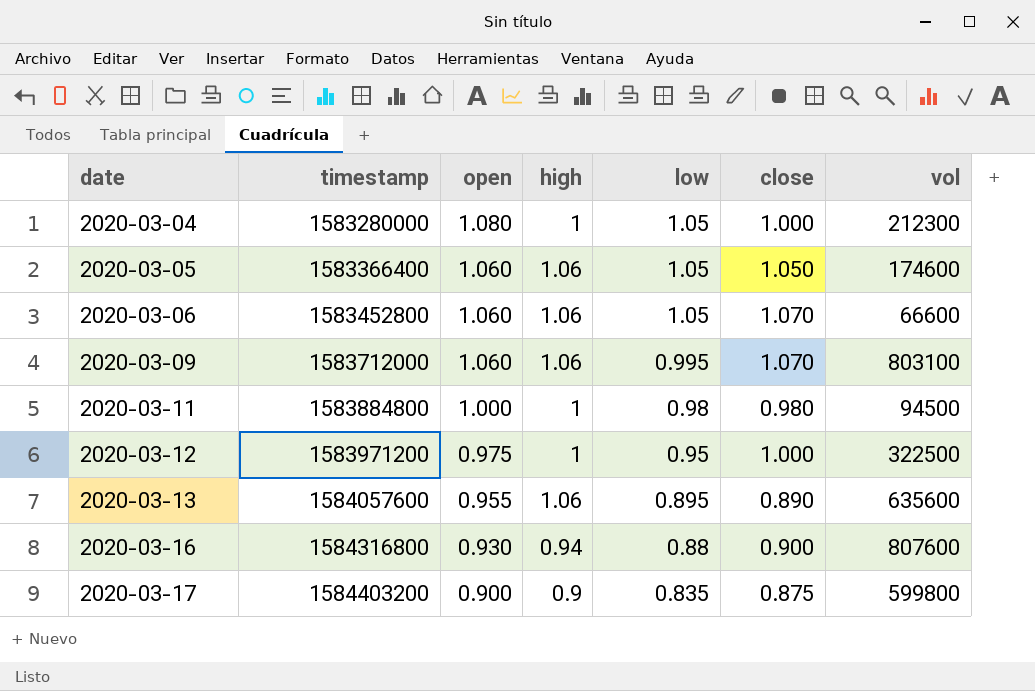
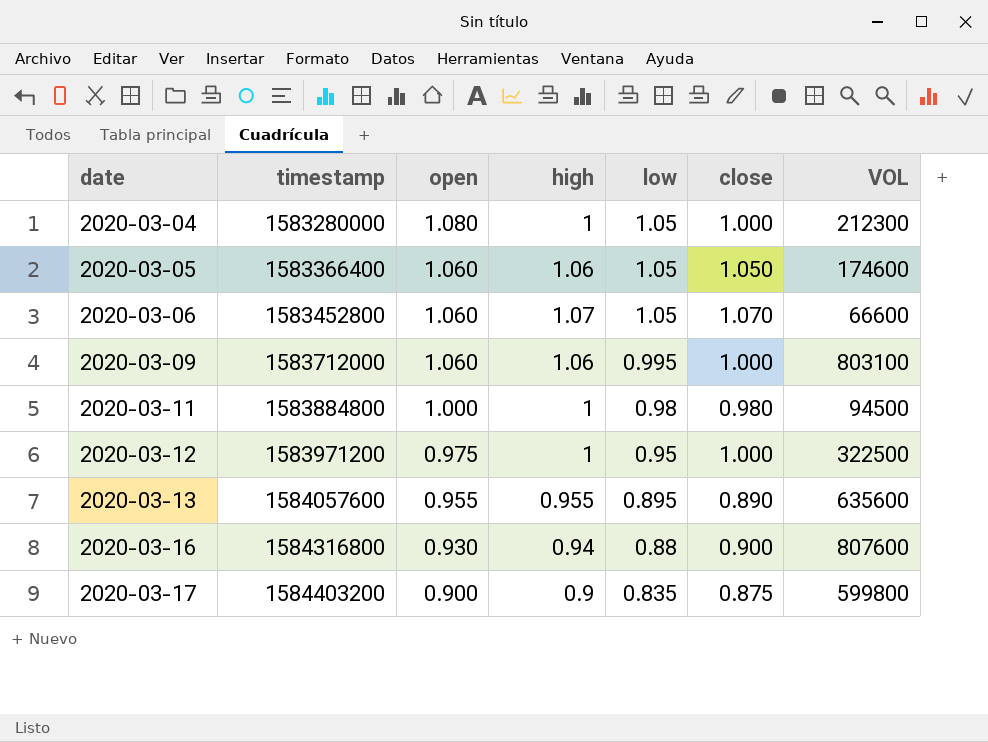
column name: vol -> VOL
2020-03-06 | high: 1.06 -> 1.07
2020-03-09 | close: 1.070 -> 1.000
2020-03-13 | high: 1.06 -> 0.955

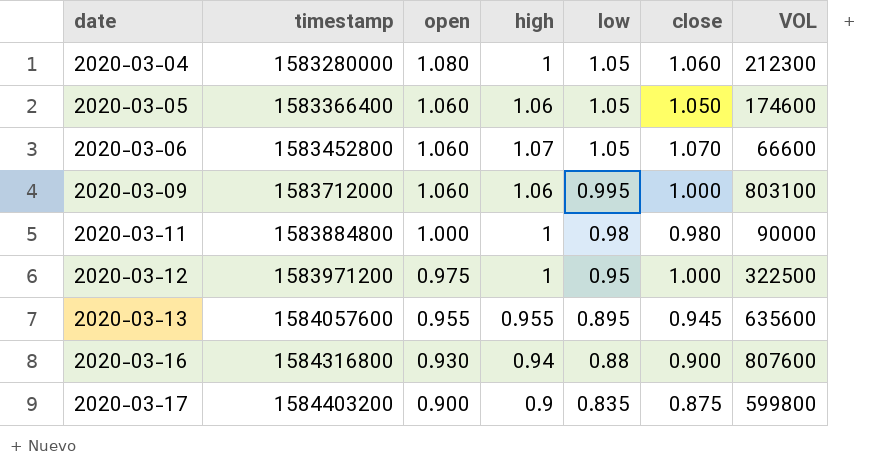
2020-03-04 | close: 1.000 -> 1.060
2020-03-11 | VOL: 94500 -> 90000
2020-03-13 | close: 0.890 -> 0.945

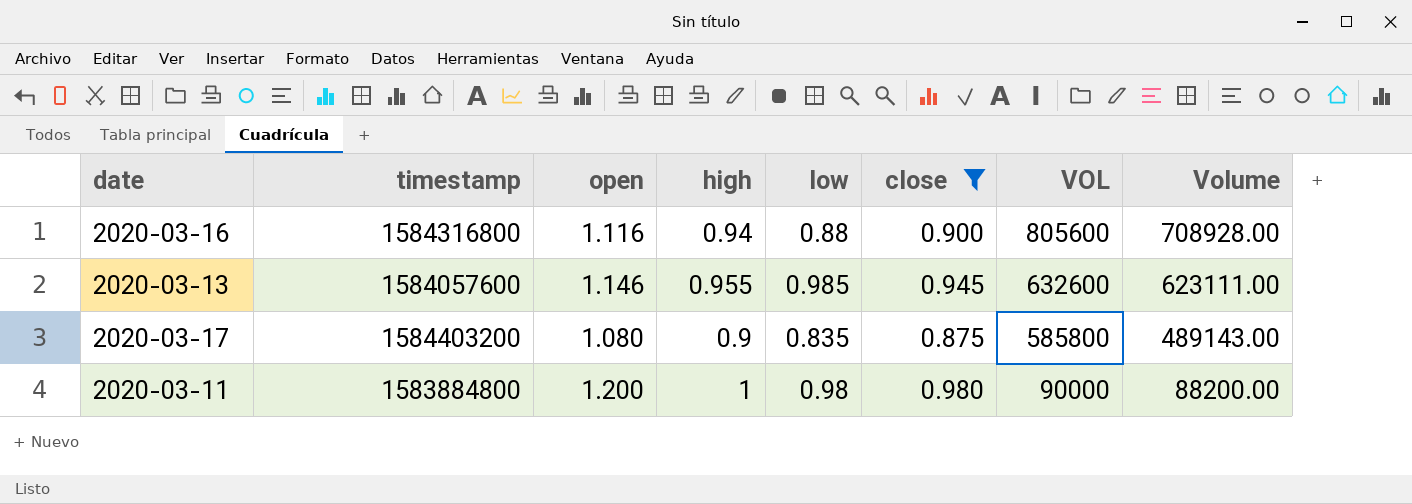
filter: none -> close <= 0.980
row order: date ascending -> VOL descending
column Volume | formula: none -> [low] * [VOL]
2020-03-16 | open: 0.930 -> 1.116
2020-03-16 | VOL: 807600 -> 805600
2020-03-13 | open: 0.955 -> 1.146
2020-03-13 | low: 0.895 -> 0.985
2020-03-13 | VOL: 635600 -> 632600
2020-03-17 | open: 0.900 -> 1.080
2020-03-17 | VOL: 599800 -> 585800
2020-03-11 | open: 1.000 -> 1.200

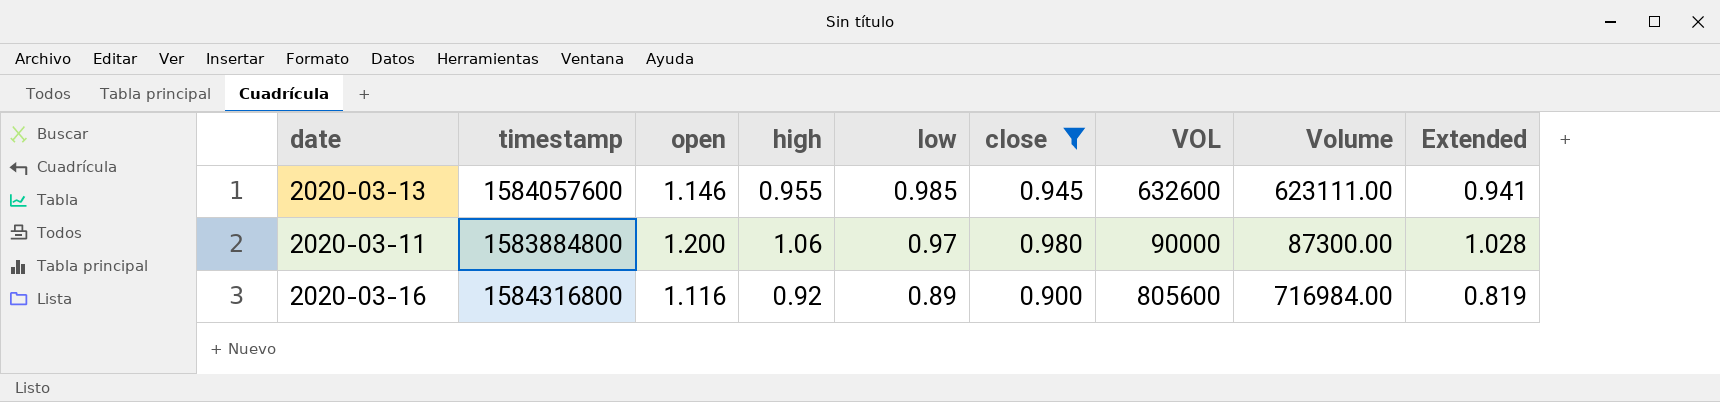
row order: VOL descending -> low descending
column Extended | formula: none -> [high] * [low]
row 2020-03-17: 1584403200 | 1.080 | 0.9 | 0.835 | 0.875 | 585800 | 489143.00 -> none
2020-03-11 | high: 1 -> 1.06
2020-03-11 | low: 0.98 -> 0.97
2020-03-11 | Volume: 88200.00 -> 87300.00
2020-03-16 | high: 0.94 -> 0.92
2020-03-16 | low: 0.88 -> 0.89
2020-03-16 | Volume: 708928.00 -> 716984.00

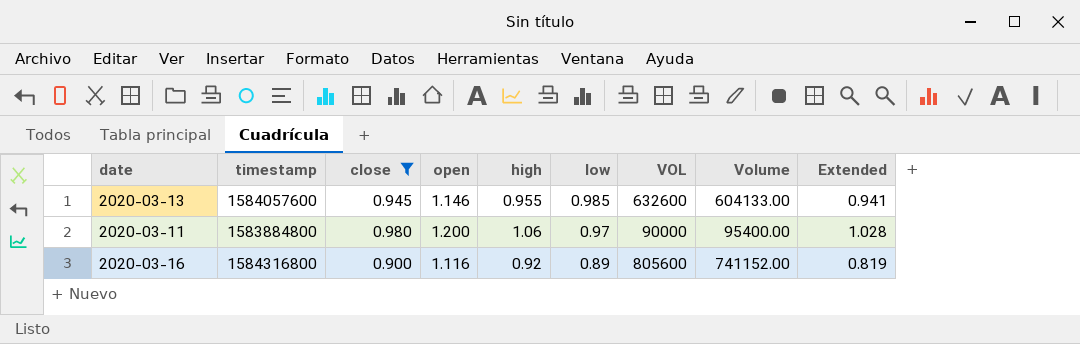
column close | position: 6 -> 3
column Volume | formula: [low] * [VOL] -> [high] * [VOL]

